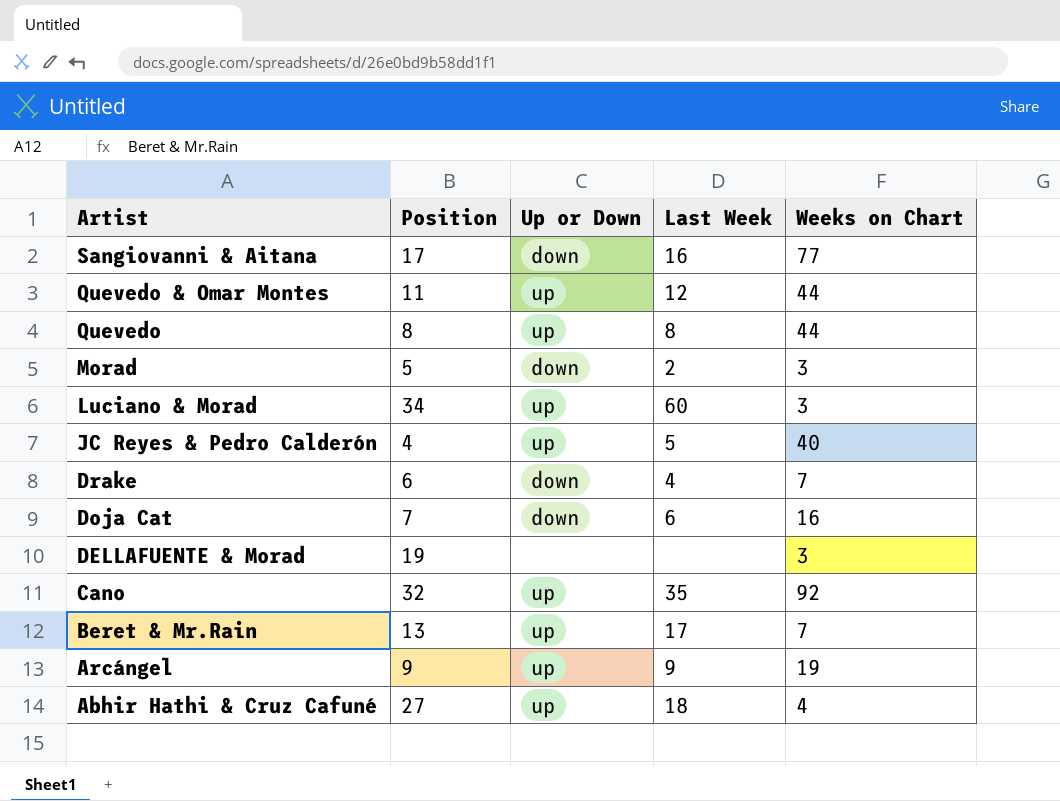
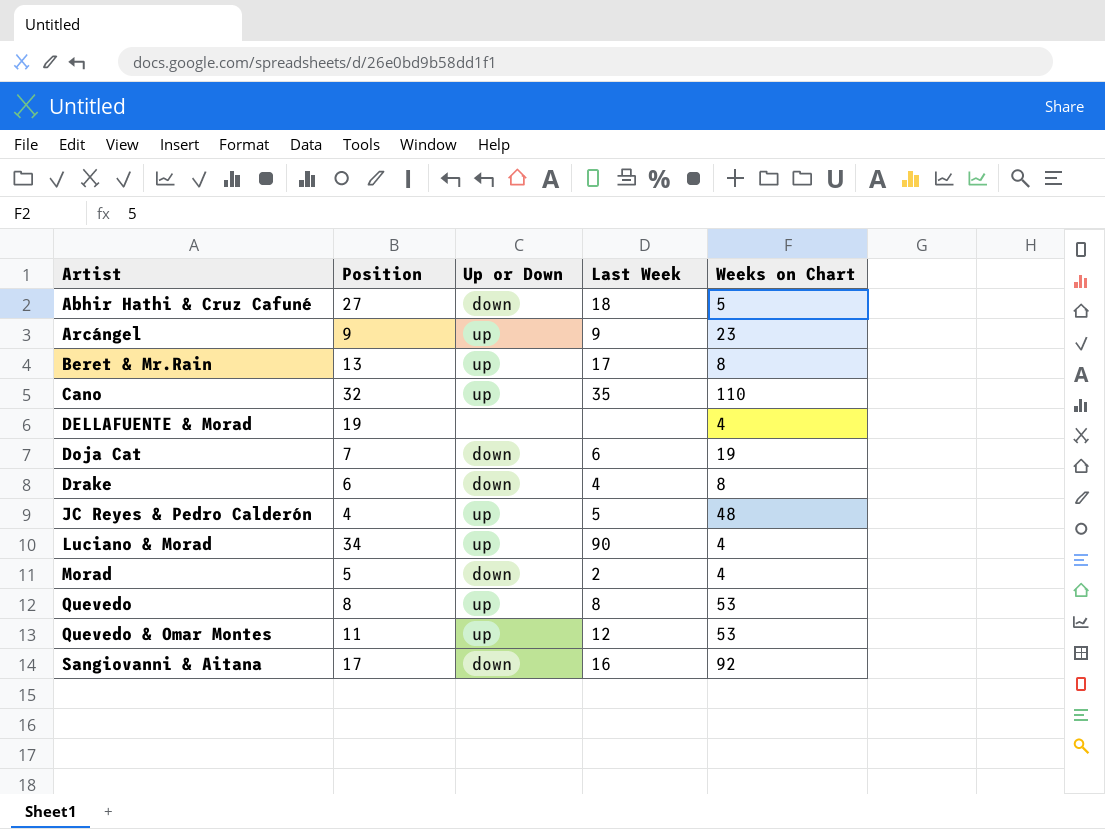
row order: Artist descending -> Artist ascending
Abhir Hathi & Cruz Cafuné | Up or Down: up -> down
Abhir Hathi & Cruz Cafuné | Weeks on Chart: 4 -> 5
Arcángel | Weeks on Chart: 19 -> 23
Beret & Mr.Rain | Weeks on Chart: 7 -> 8
Cano | Weeks on Chart: 92 -> 110
DELLAFUENTE & Morad | Weeks on Chart: 3 -> 4
Doja Cat | Weeks on Chart: 16 -> 19
Drake | Weeks on Chart: 7 -> 8
JC Reyes & Pedro Calderón | Weeks on Chart: 40 -> 48
Luciano & Morad | Last Week: 60 -> 90
Luciano & Morad | Weeks on Chart: 3 -> 4
Morad | Weeks on Chart: 3 -> 4
Quevedo | Weeks on Chart: 44 -> 53
Quevedo & Omar Montes | Weeks on Chart: 44 -> 53
Sangiovanni & Aitana | Weeks on Chart: 77 -> 92

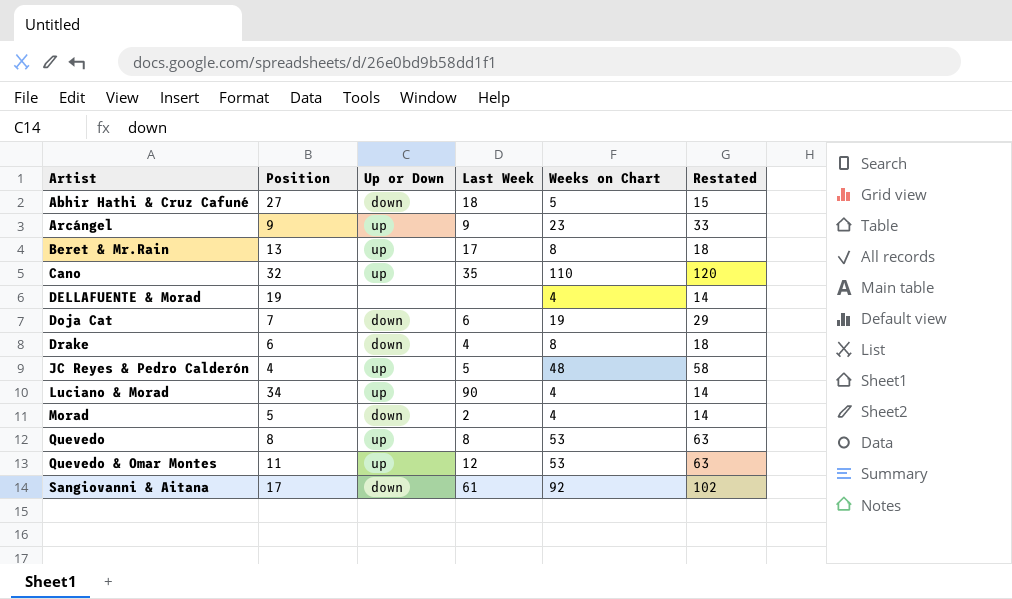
column Restated | formula: none -> [Weeks on Chart] + 10
Sangiovanni & Aitana | Last Week: 16 -> 61

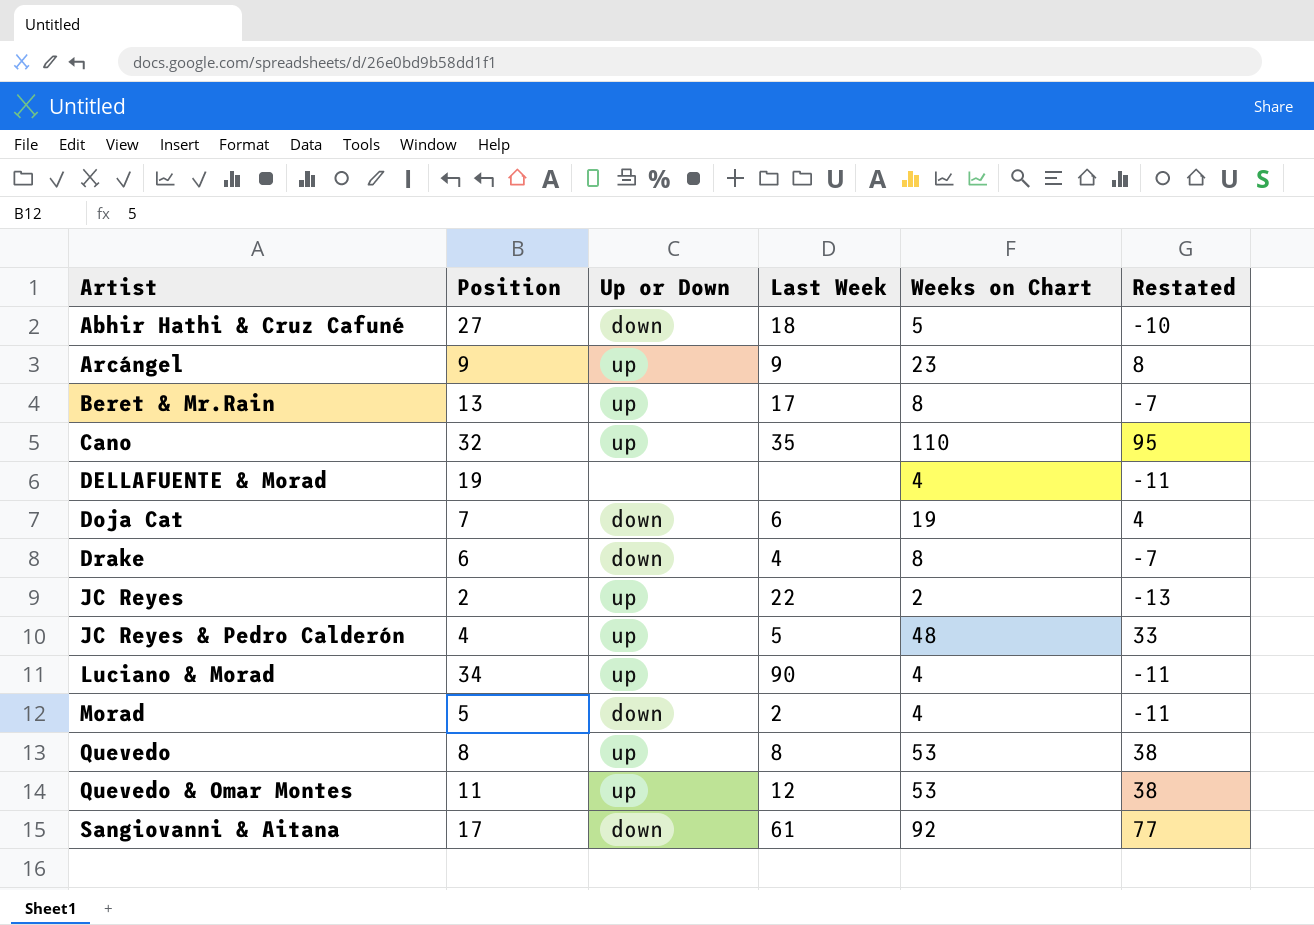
column Restated | formula: [Weeks on Chart] + 10 -> [Weeks on Chart] - 15
row JC Reyes: none -> 2 | up | 22 | 2 | -13

